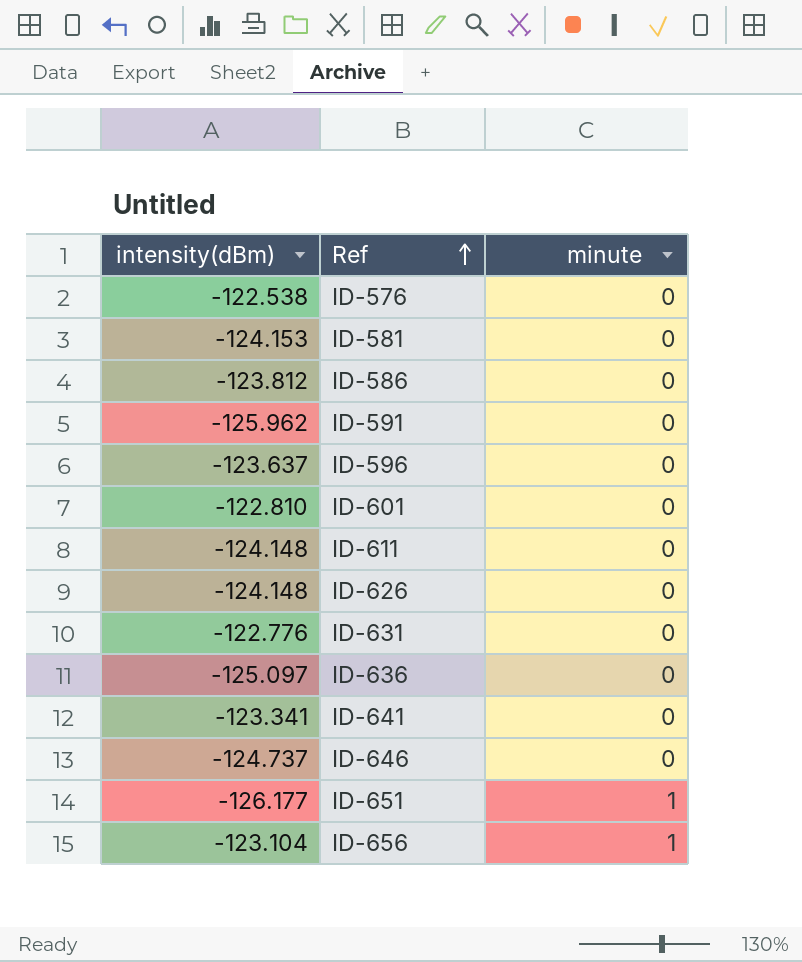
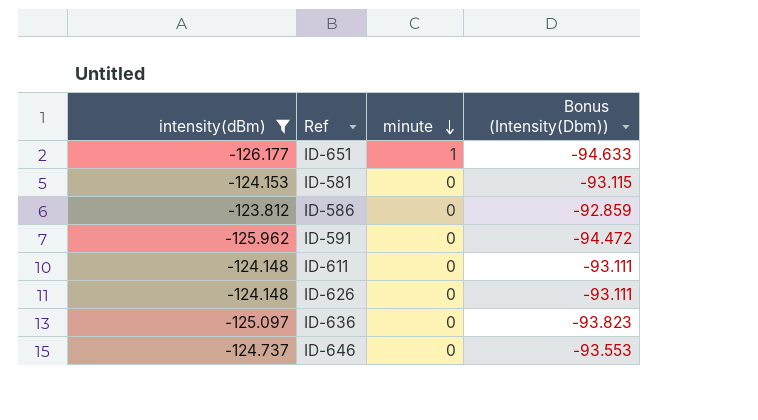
filter: none -> intensity(dBm) <= -123.812
row order: Ref ascending -> minute descending
column Bonus (Intensity(Dbm)) | formula: none -> [intensity(dBm)] * 0.75

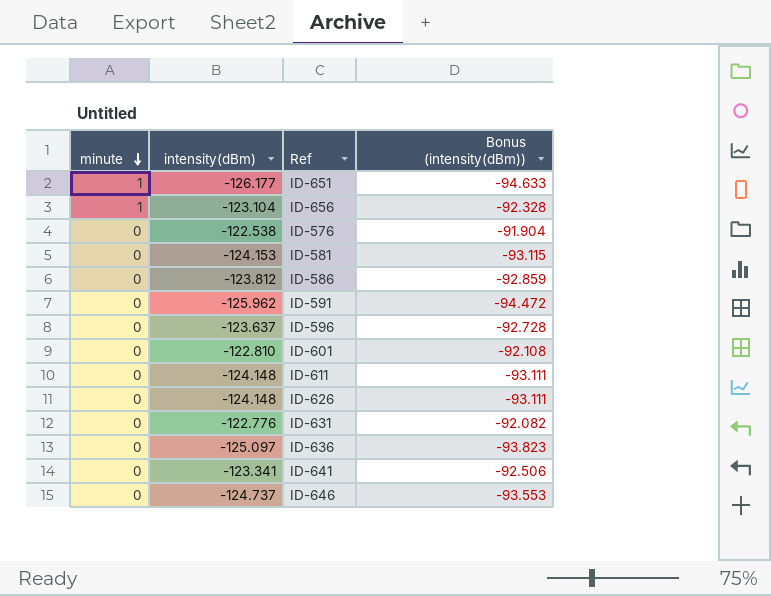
filter: intensity(dBm) <= -123.812 -> none
column minute | position: 3 -> 1
column name: Bonus (Intensity(Dbm)) -> Bonus (intensity(dBm))

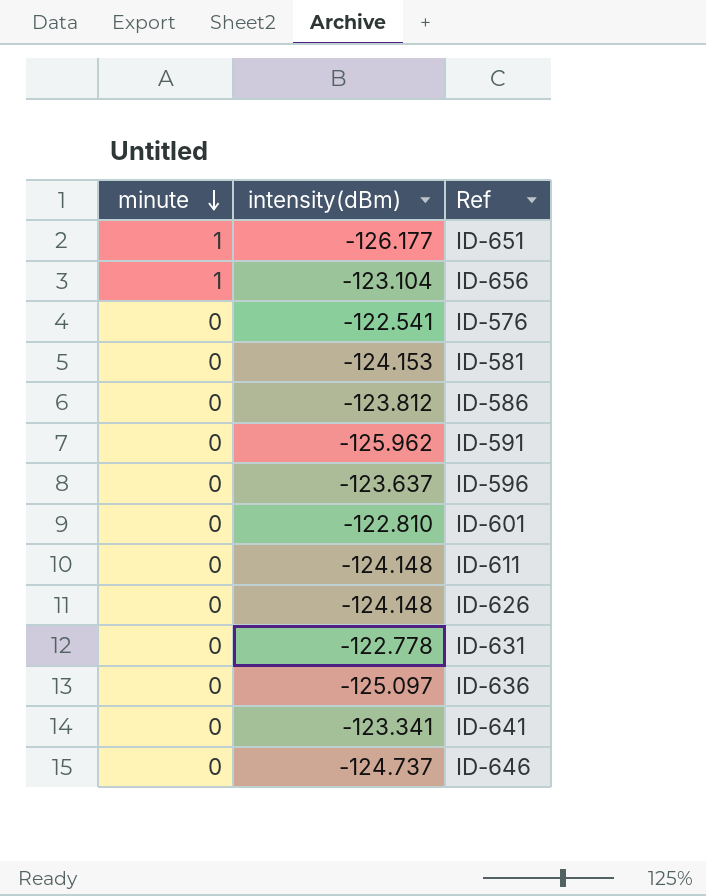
column Bonus (intensity(dBm)) | formula: [intensity(dBm)] * 0.75 -> none
ID-576 | intensity(dBm): -122.538 -> -122.541
ID-631 | intensity(dBm): -122.776 -> -122.778

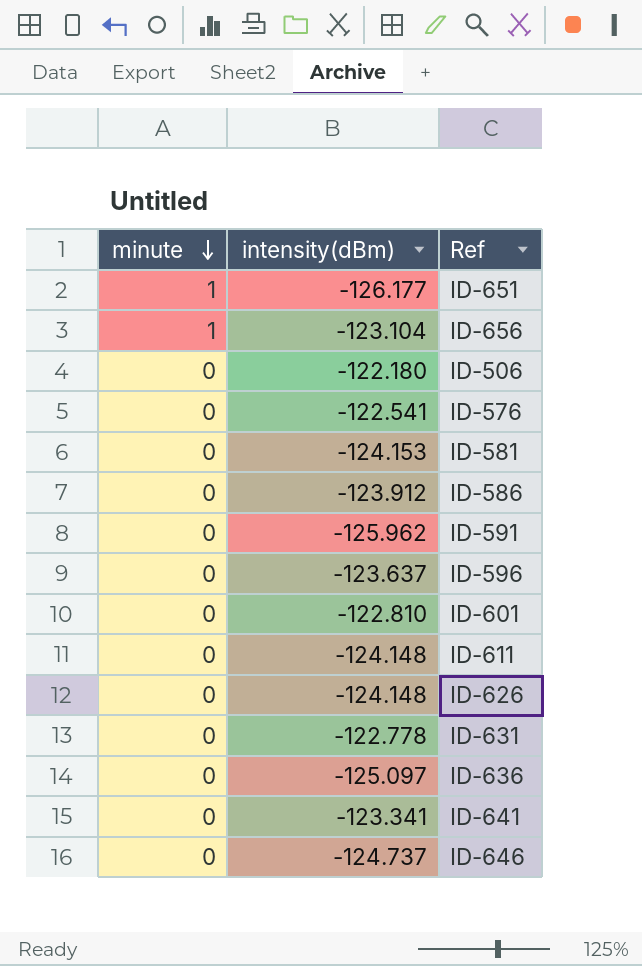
row ID-506: none -> 0 | -122.180
ID-586 | intensity(dBm): -123.812 -> -123.912

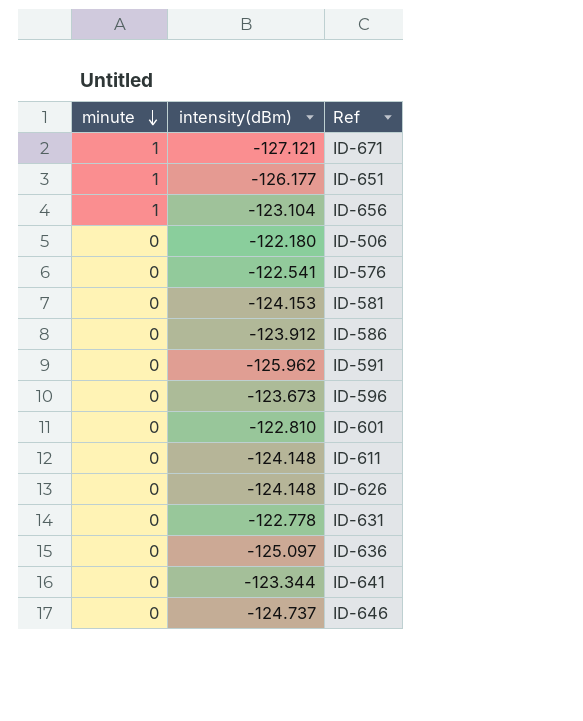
row ID-671: none -> 1 | -127.121
ID-596 | intensity(dBm): -123.637 -> -123.673
ID-641 | intensity(dBm): -123.341 -> -123.344

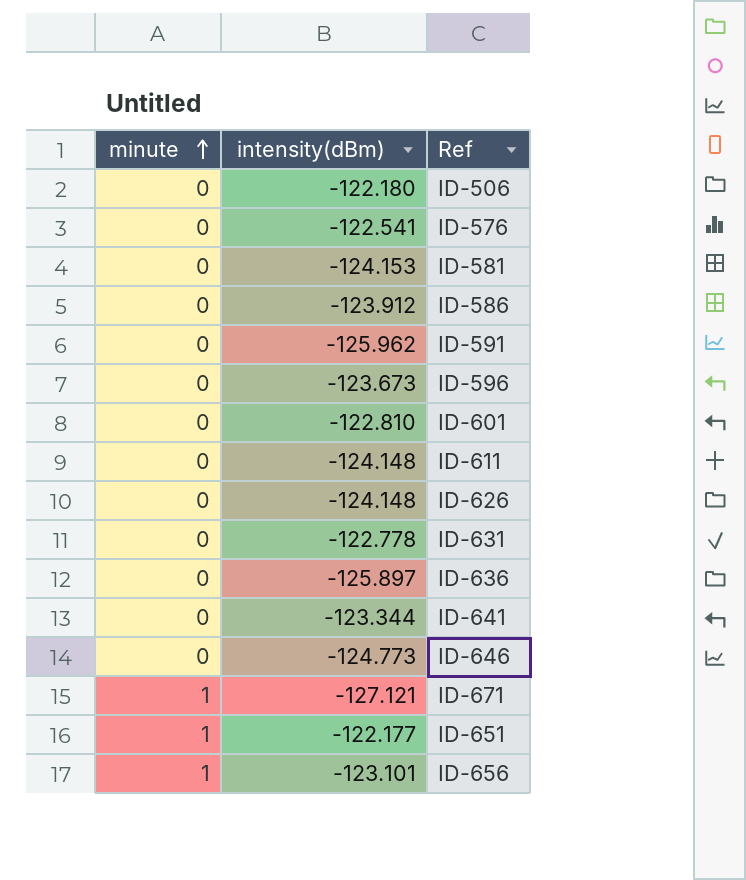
row order: minute descending -> minute ascending
ID-636 | intensity(dBm): -125.097 -> -125.897
ID-646 | intensity(dBm): -124.737 -> -124.773
ID-651 | intensity(dBm): -126.177 -> -122.177
ID-656 | intensity(dBm): -123.104 -> -123.101

